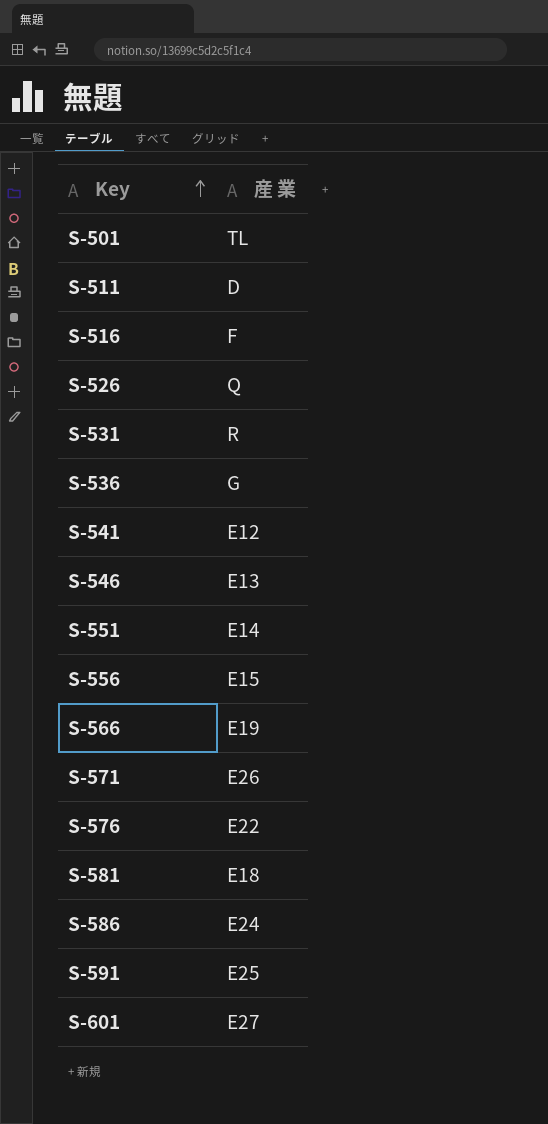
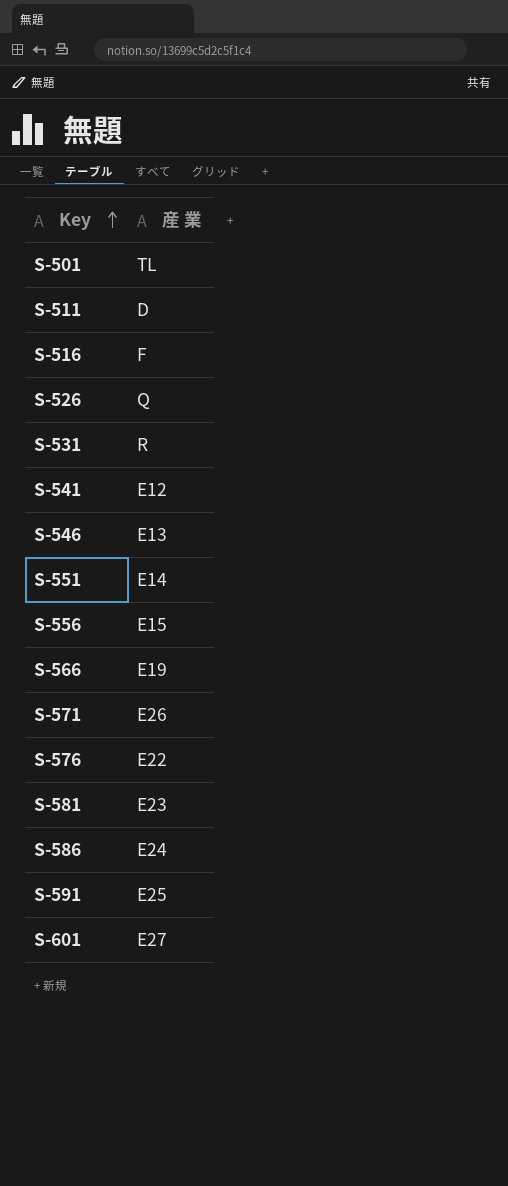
row S-536: G -> none
S-581 | 産 業: E18 -> E23

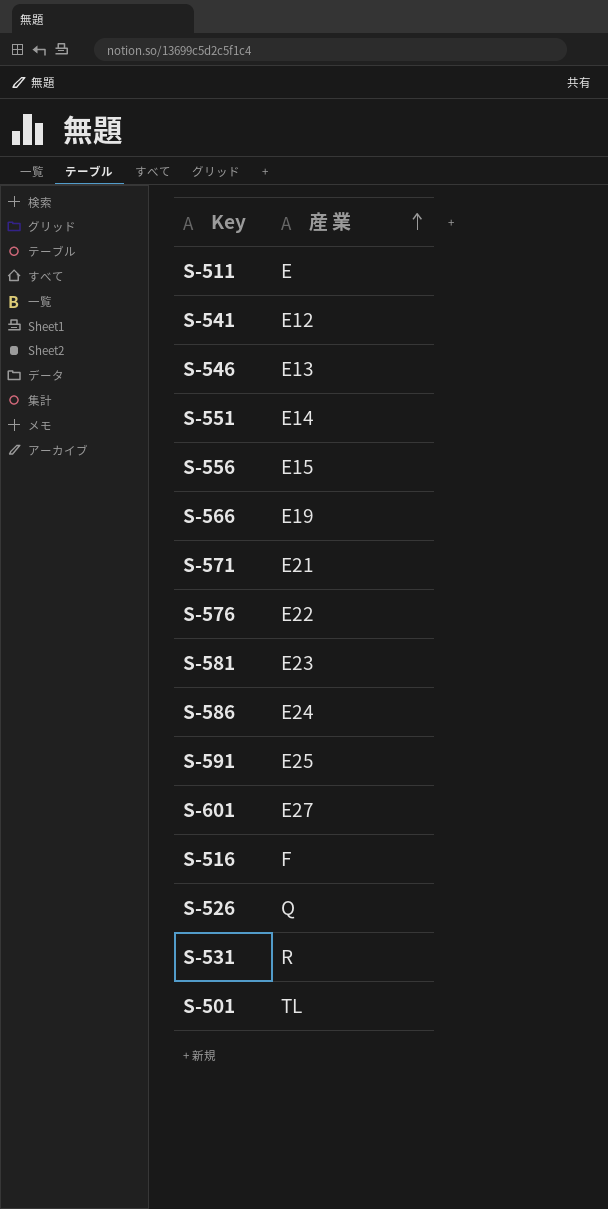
row order: Key ascending -> 産 業 ascending
S-511 | 産 業: D -> E
S-571 | 産 業: E26 -> E21

